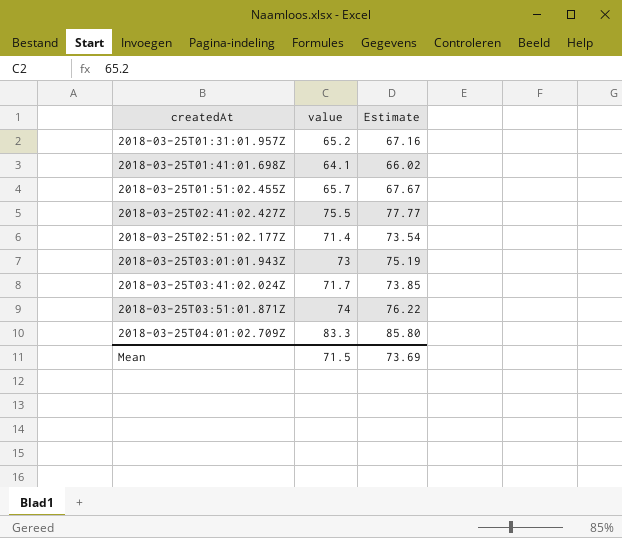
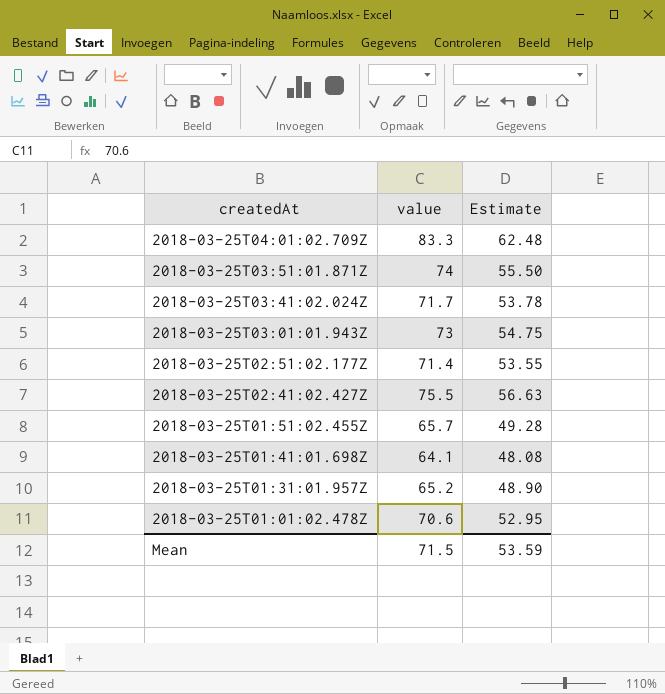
row order: createdAt ascending -> createdAt descending
column Estimate | formula: [value] * 1.03 -> [value] * 0.75
row 2018-03-25T01:01:02.478Z: none -> 70.6 | 52.95
Mean | Estimate: 73.69 -> 53.59

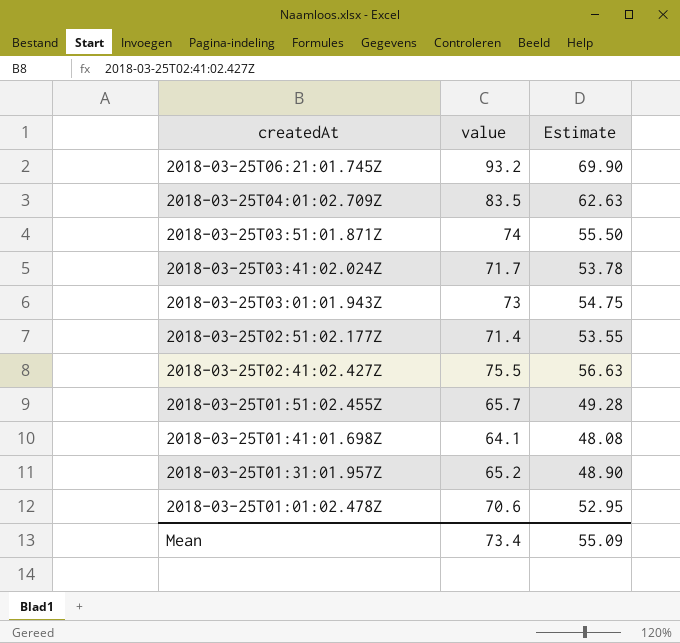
row 2018-03-25T06:21:01.745Z: none -> 93.2 | 69.90
2018-03-25T04:01:02.709Z | value: 83.3 -> 83.5
2018-03-25T04:01:02.709Z | Estimate: 62.48 -> 62.63
Mean | value: 71.5 -> 73.4
Mean | Estimate: 53.59 -> 55.09

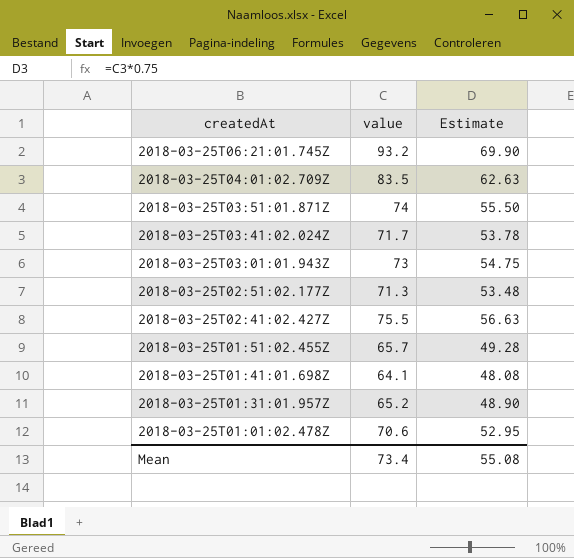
2018-03-25T02:51:02.177Z | value: 71.4 -> 71.3
2018-03-25T02:51:02.177Z | Estimate: 53.55 -> 53.48
Mean | Estimate: 55.09 -> 55.08

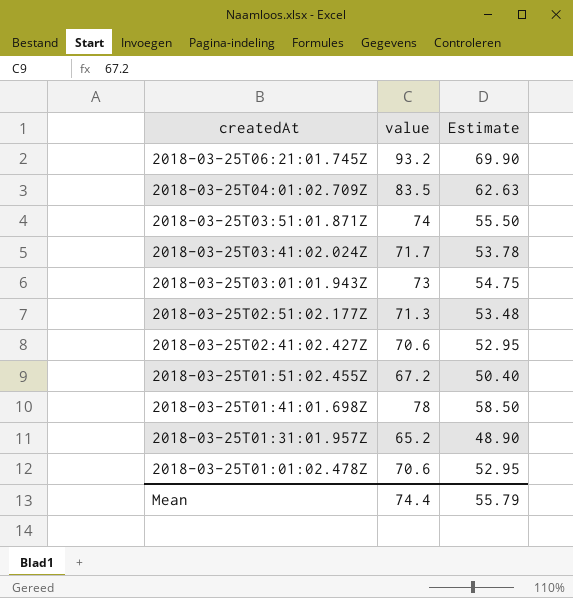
2018-03-25T02:41:02.427Z | value: 75.5 -> 70.6
2018-03-25T02:41:02.427Z | Estimate: 56.63 -> 52.95
2018-03-25T01:51:02.455Z | value: 65.7 -> 67.2
2018-03-25T01:51:02.455Z | Estimate: 49.28 -> 50.40
2018-03-25T01:41:01.698Z | value: 64.1 -> 78
2018-03-25T01:41:01.698Z | Estimate: 48.08 -> 58.50
Mean | value: 73.4 -> 74.4
Mean | Estimate: 55.08 -> 55.79

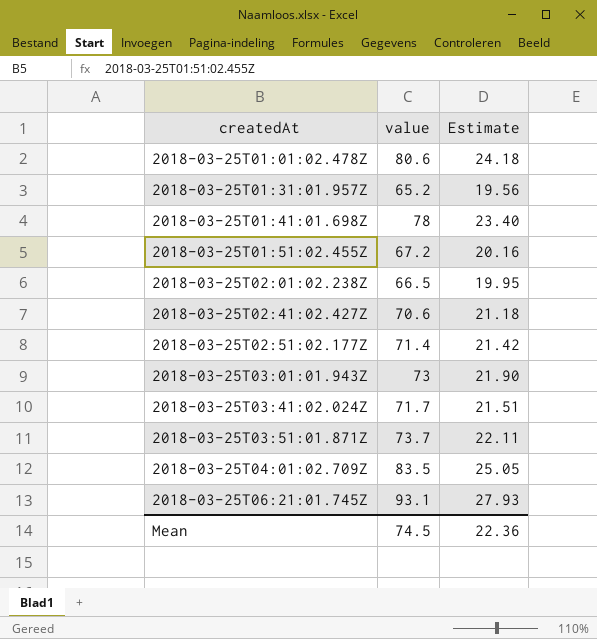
row order: createdAt descending -> createdAt ascending
column Estimate | formula: [value] * 0.75 -> [value] * 0.3
2018-03-25T01:01:02.478Z | value: 70.6 -> 80.6
row 2018-03-25T02:01:02.238Z: none -> 66.5 | 19.95
2018-03-25T02:51:02.177Z | value: 71.3 -> 71.4
2018-03-25T03:51:01.871Z | value: 74 -> 73.7
2018-03-25T06:21:01.745Z | value: 93.2 -> 93.1
Mean | value: 74.4 -> 74.5
Mean | Estimate: 55.79 -> 22.36

